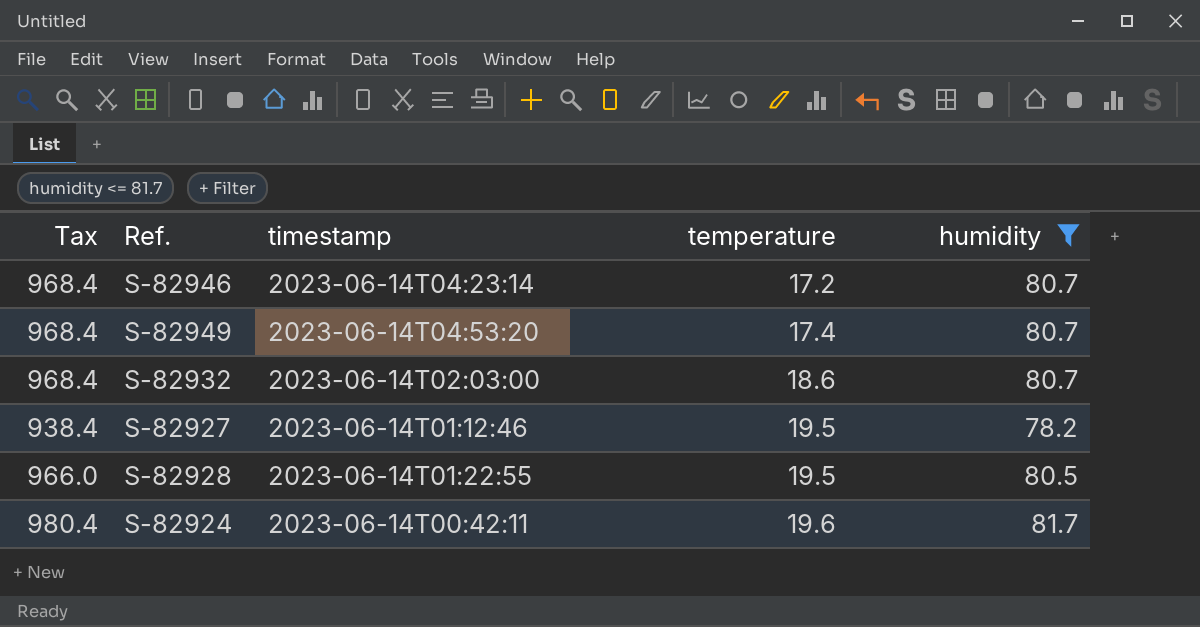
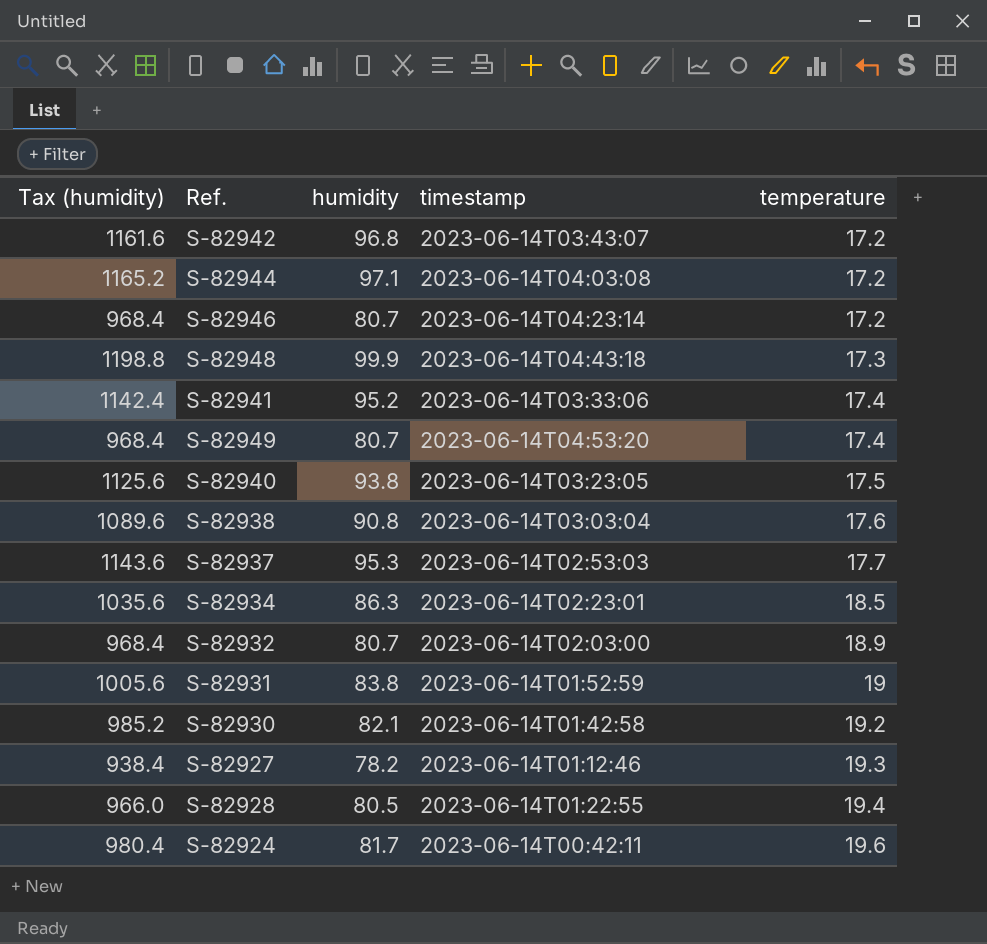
filter: humidity <= 81.7 -> none
column name: Tax -> Tax (humidity)
column humidity | position: 5 -> 3
S-82932 | temperature: 18.6 -> 18.9
S-82927 | temperature: 19.5 -> 19.3
S-82928 | temperature: 19.5 -> 19.4

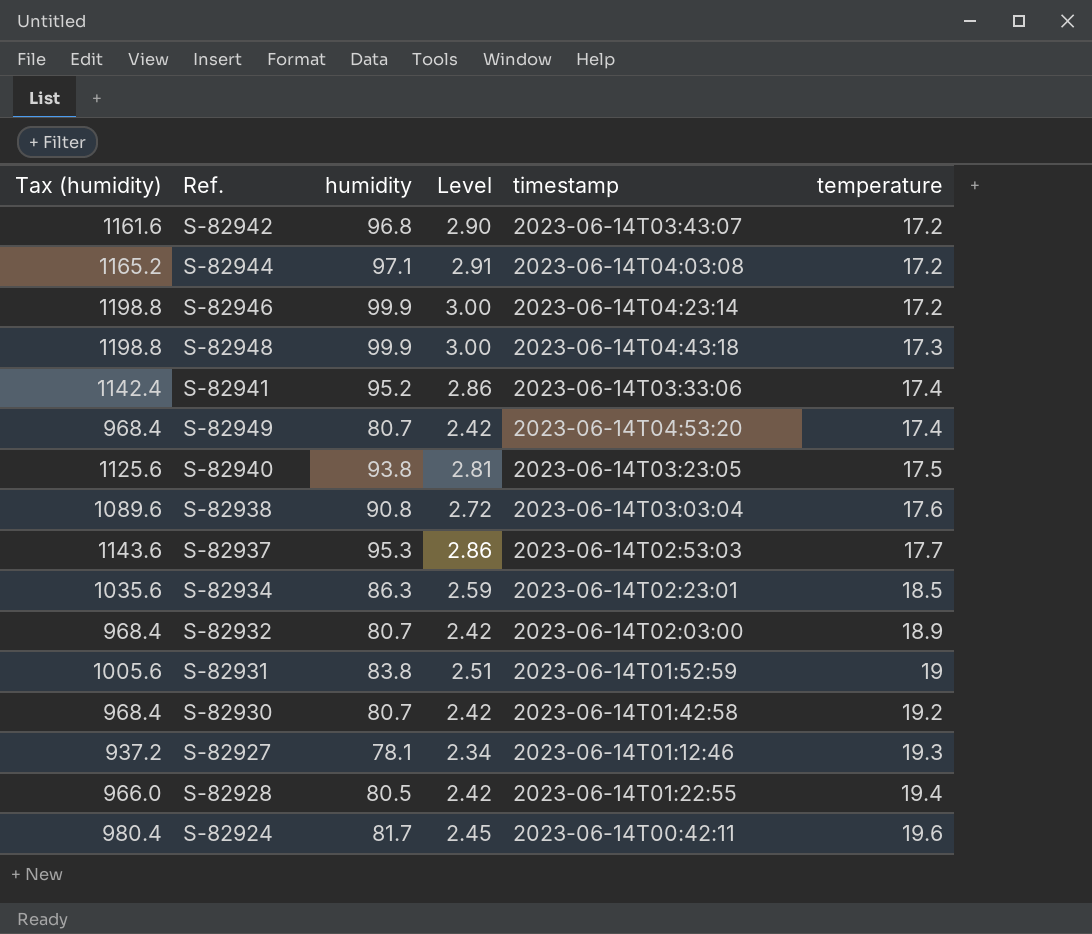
column Level | formula: none -> [humidity] * 0.03
S-82946 | Tax (humidity): 968.4 -> 1198.8
S-82946 | humidity: 80.7 -> 99.9
S-82930 | Tax (humidity): 985.2 -> 968.4
S-82930 | humidity: 82.1 -> 80.7
S-82927 | Tax (humidity): 938.4 -> 937.2
S-82927 | humidity: 78.2 -> 78.1

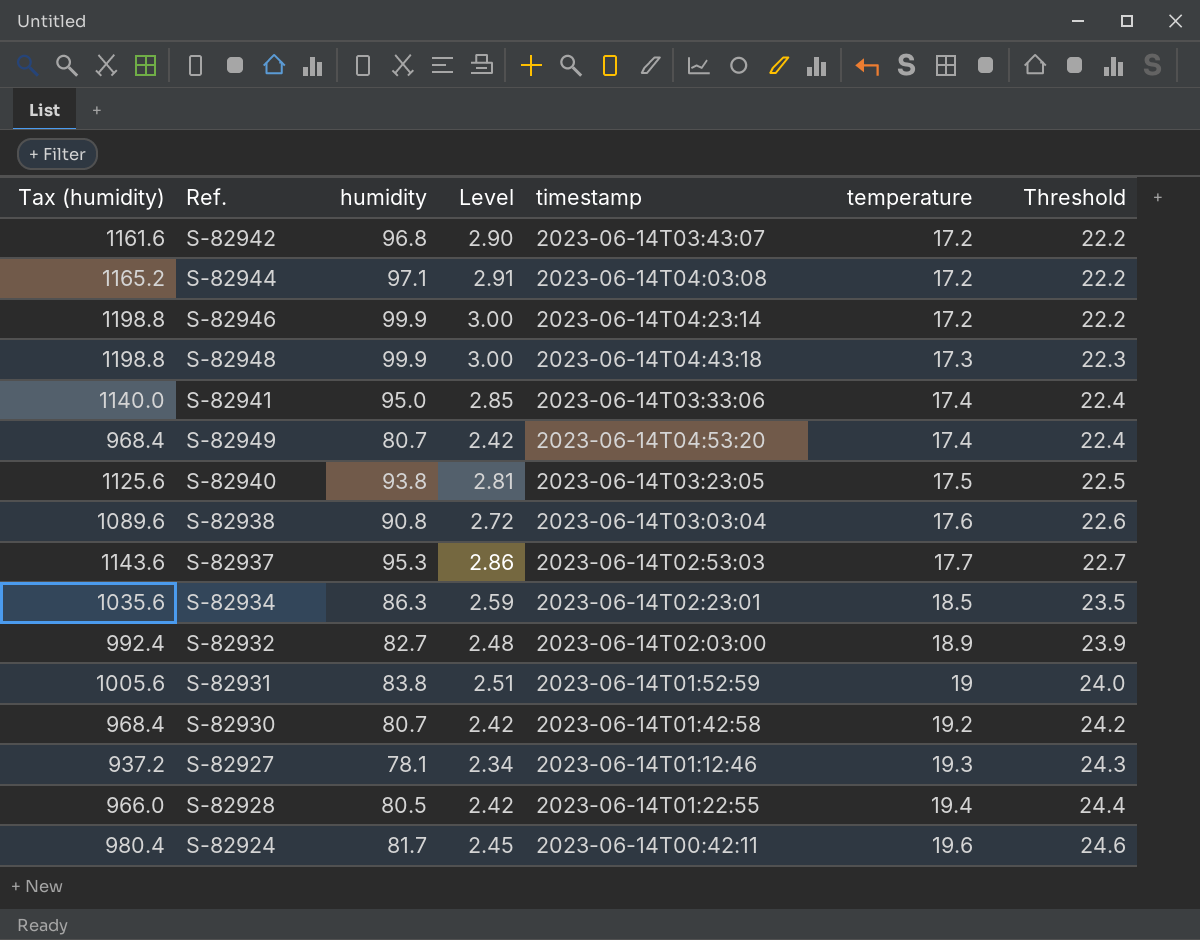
column Threshold | formula: none -> [temperature] + 5
S-82941 | Tax (humidity): 1142.4 -> 1140.0
S-82941 | humidity: 95.2 -> 95.0
S-82941 | Level: 2.86 -> 2.85
S-82932 | Tax (humidity): 968.4 -> 992.4
S-82932 | humidity: 80.7 -> 82.7
S-82932 | Level: 2.42 -> 2.48

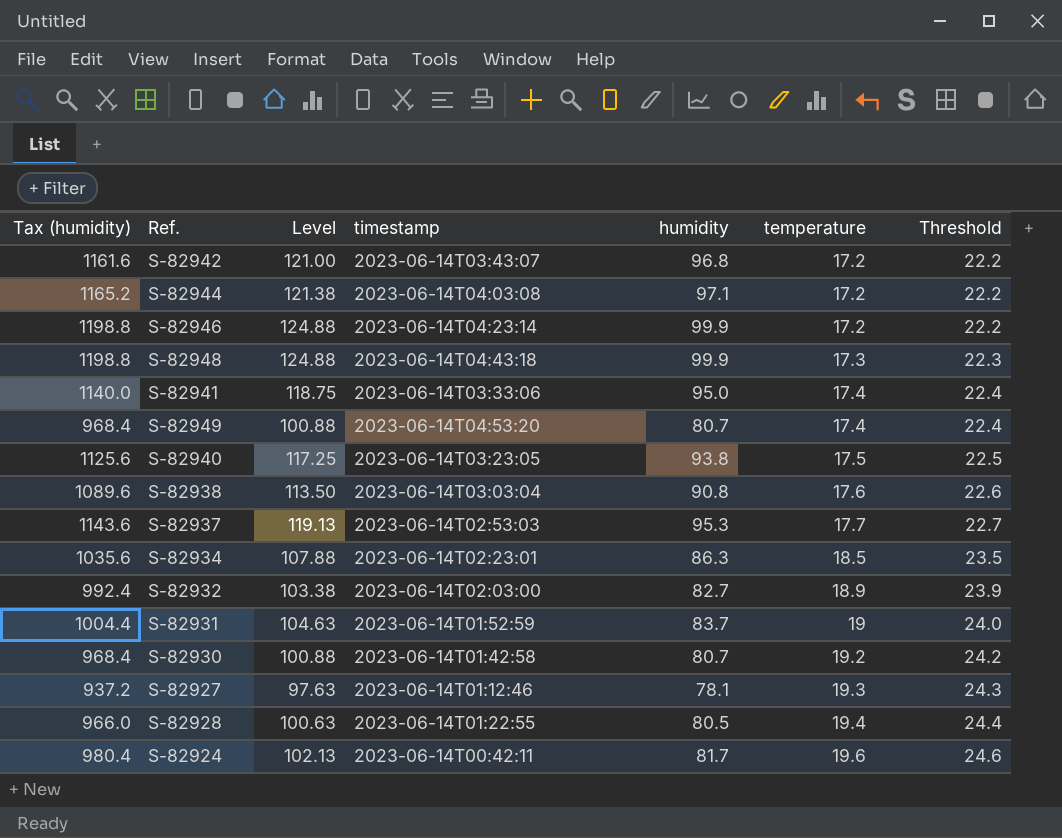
column Level | formula: [humidity] * 0.03 -> [humidity] * 1.25
column humidity | position: 3 -> 5
S-82931 | Tax (humidity): 1005.6 -> 1004.4
S-82931 | humidity: 83.8 -> 83.7

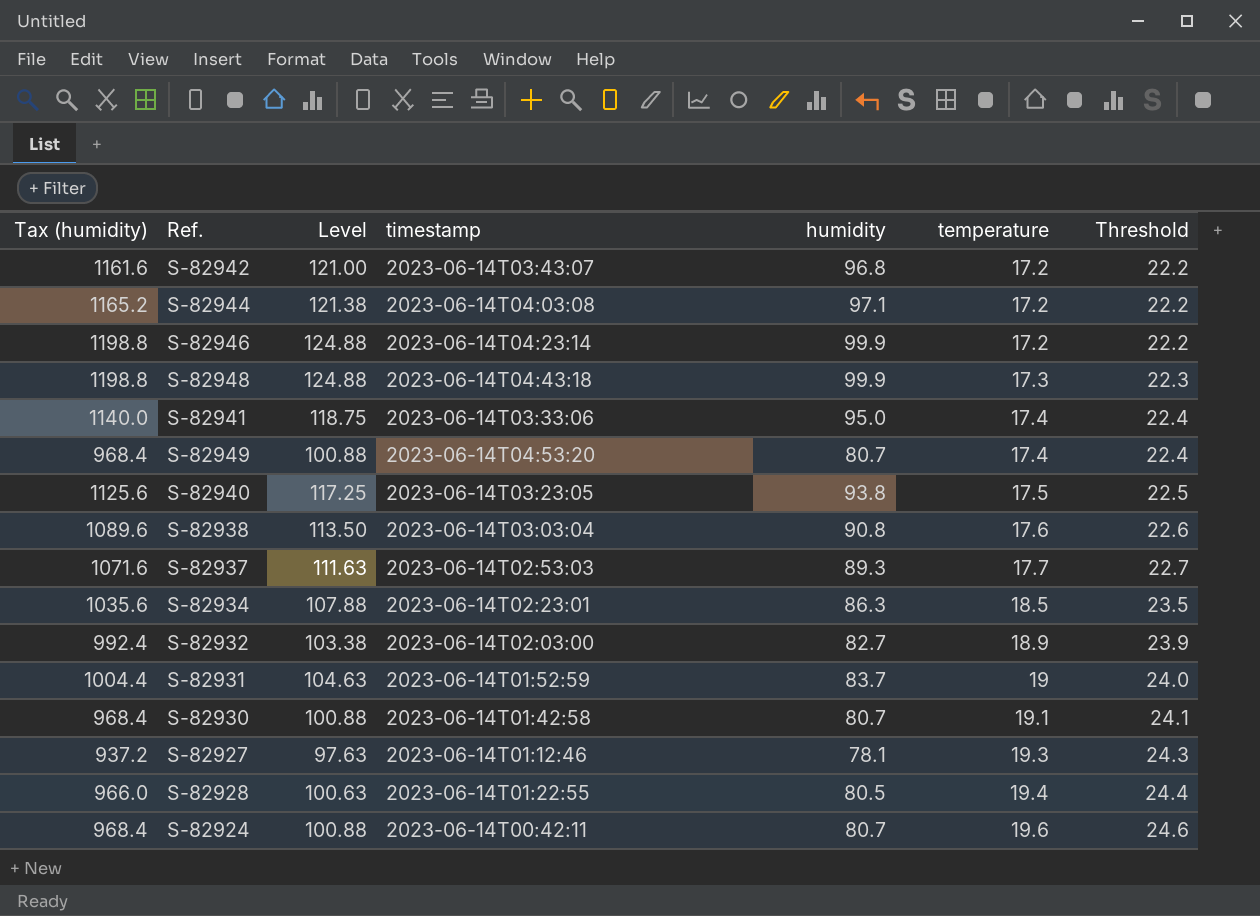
S-82937 | Tax (humidity): 1143.6 -> 1071.6
S-82937 | Level: 119.13 -> 111.63
S-82937 | humidity: 95.3 -> 89.3
S-82930 | temperature: 19.2 -> 19.1
S-82930 | Threshold: 24.2 -> 24.1
S-82924 | Tax (humidity): 980.4 -> 968.4
S-82924 | Level: 102.13 -> 100.88
S-82924 | humidity: 81.7 -> 80.7

